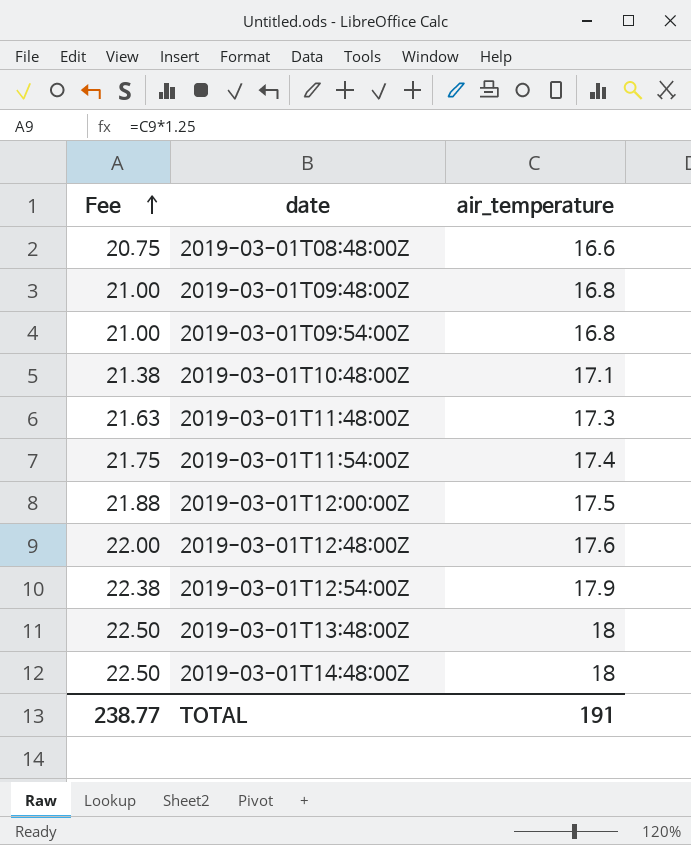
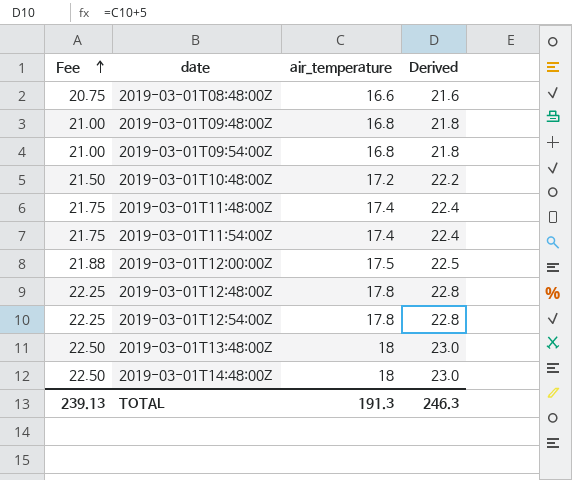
column Derived | formula: none -> [air_temperature] + 5
2019-03-01T10:48:00Z | Fee: 21.38 -> 21.50
2019-03-01T10:48:00Z | air_temperature: 17.1 -> 17.2
2019-03-01T11:48:00Z | Fee: 21.63 -> 21.75
2019-03-01T11:48:00Z | air_temperature: 17.3 -> 17.4
2019-03-01T12:48:00Z | Fee: 22.00 -> 22.25
2019-03-01T12:48:00Z | air_temperature: 17.6 -> 17.8
2019-03-01T12:54:00Z | Fee: 22.38 -> 22.25
2019-03-01T12:54:00Z | air_temperature: 17.9 -> 17.8
TOTAL | Fee: 238.77 -> 239.13
TOTAL | air_temperature: 191 -> 191.3

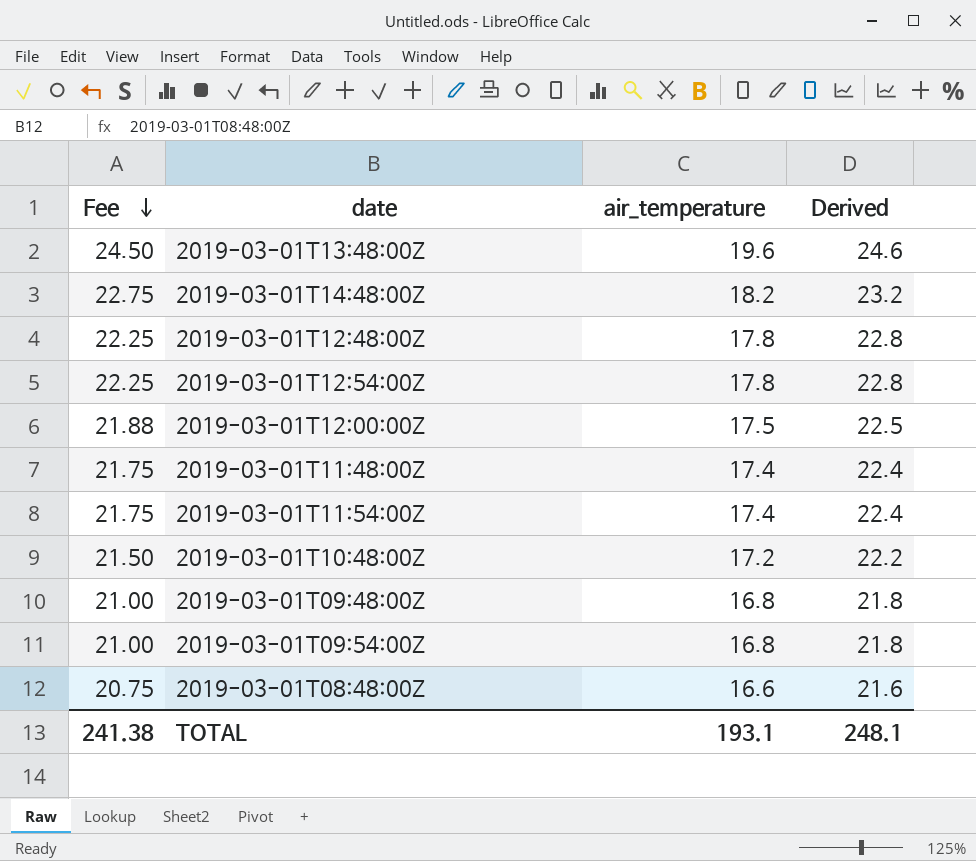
row order: Fee ascending -> Fee descending
2019-03-01T13:48:00Z | Fee: 22.50 -> 24.50
2019-03-01T13:48:00Z | air_temperature: 18 -> 19.6
2019-03-01T13:48:00Z | Derived: 23.0 -> 24.6
2019-03-01T14:48:00Z | Fee: 22.50 -> 22.75
2019-03-01T14:48:00Z | air_temperature: 18 -> 18.2
2019-03-01T14:48:00Z | Derived: 23.0 -> 23.2
TOTAL | Fee: 239.13 -> 241.38
TOTAL | air_temperature: 191.3 -> 193.1
TOTAL | Derived: 246.3 -> 248.1

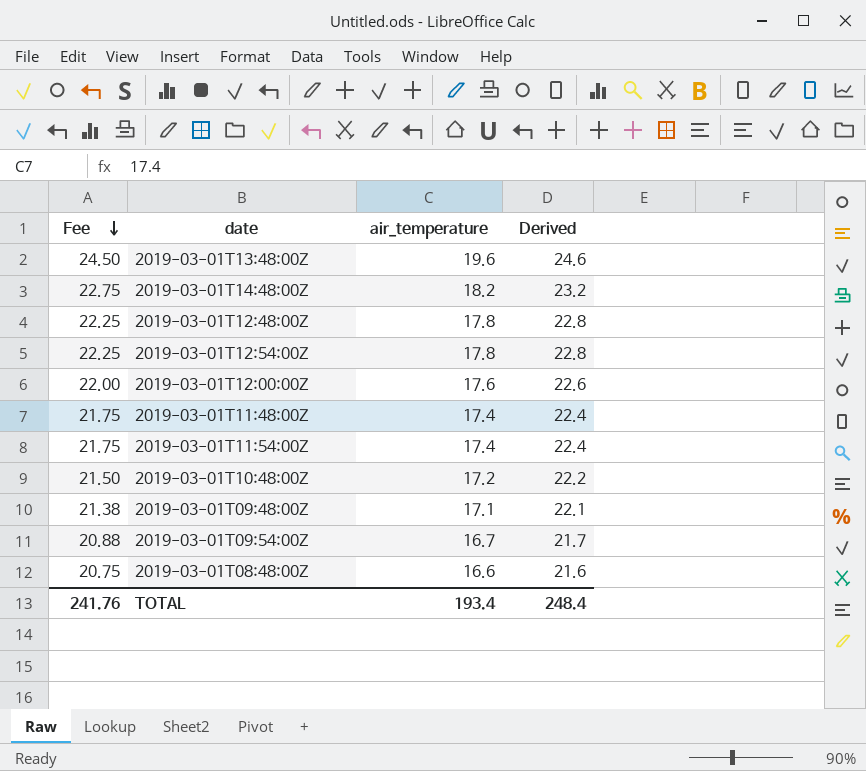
2019-03-01T12:00:00Z | Fee: 21.88 -> 22.00
2019-03-01T12:00:00Z | air_temperature: 17.5 -> 17.6
2019-03-01T12:00:00Z | Derived: 22.5 -> 22.6
2019-03-01T09:48:00Z | Fee: 21.00 -> 21.38
2019-03-01T09:48:00Z | air_temperature: 16.8 -> 17.1
2019-03-01T09:48:00Z | Derived: 21.8 -> 22.1
2019-03-01T09:54:00Z | Fee: 21.00 -> 20.88
2019-03-01T09:54:00Z | air_temperature: 16.8 -> 16.7
2019-03-01T09:54:00Z | Derived: 21.8 -> 21.7
TOTAL | Fee: 241.38 -> 241.76
TOTAL | air_temperature: 193.1 -> 193.4
TOTAL | Derived: 248.1 -> 248.4

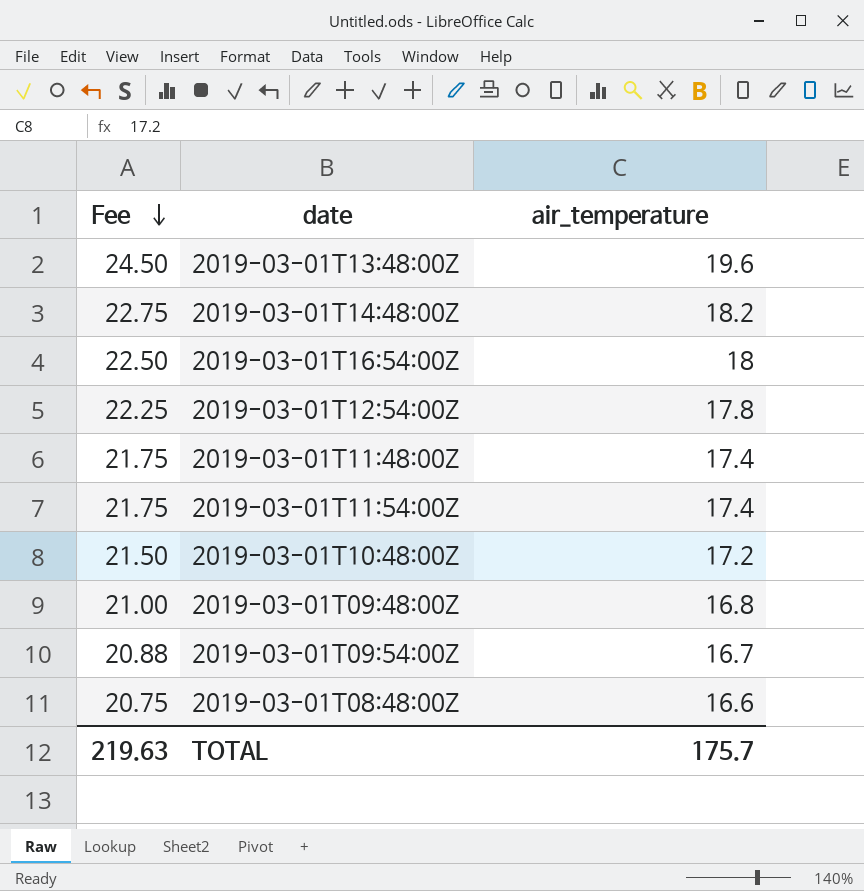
column Derived | formula: [air_temperature] + 5 -> none
row 2019-03-01T12:48:00Z: 22.25 | 17.8 | 22.8 -> none
row 2019-03-01T12:00:00Z: 22.00 | 17.6 | 22.6 -> none
row 2019-03-01T16:54:00Z: none -> 22.50 | 18
2019-03-01T09:48:00Z | Fee: 21.38 -> 21.00
2019-03-01T09:48:00Z | air_temperature: 17.1 -> 16.8
TOTAL | Fee: 241.76 -> 219.63
TOTAL | air_temperature: 193.4 -> 175.7

